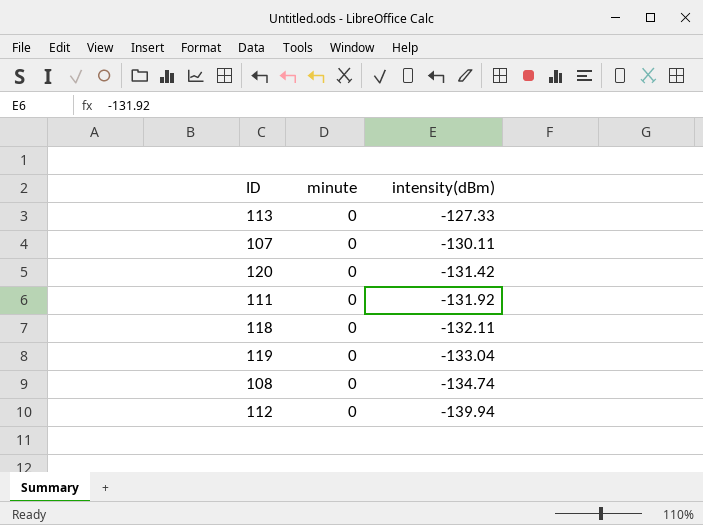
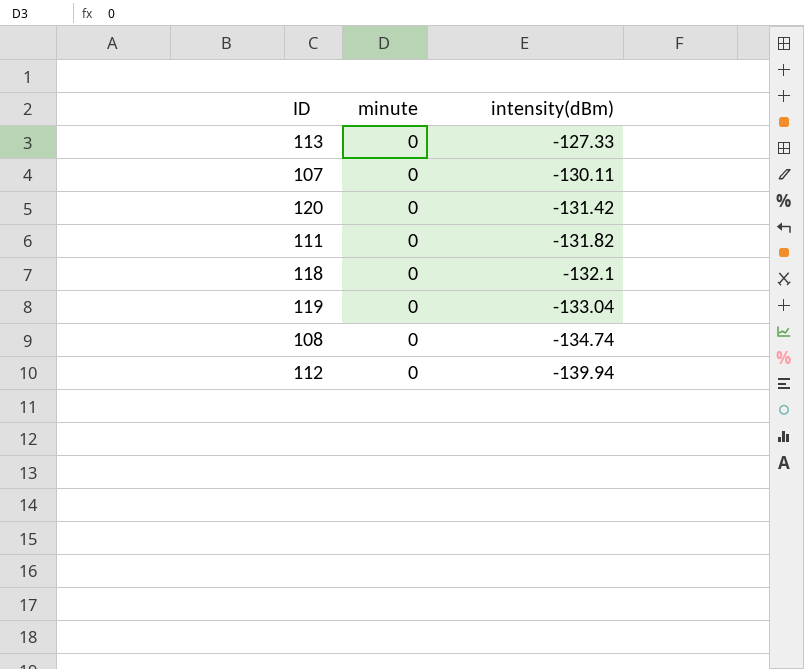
111 | intensity(dBm): -131.92 -> -131.82
118 | intensity(dBm): -132.11 -> -132.1

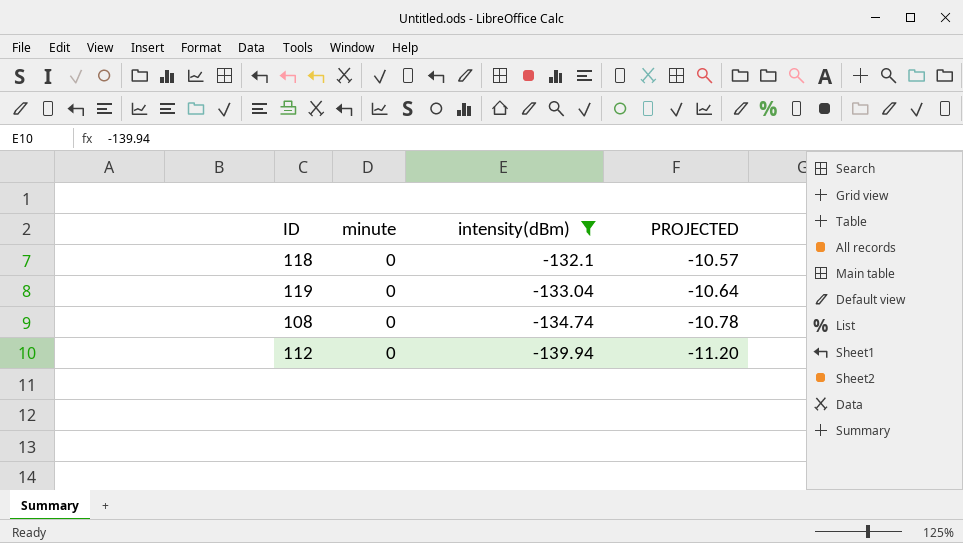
filter: none -> intensity(dBm) <= -132.1
column PROJECTED | formula: none -> [intensity(dBm)] * 0.08

